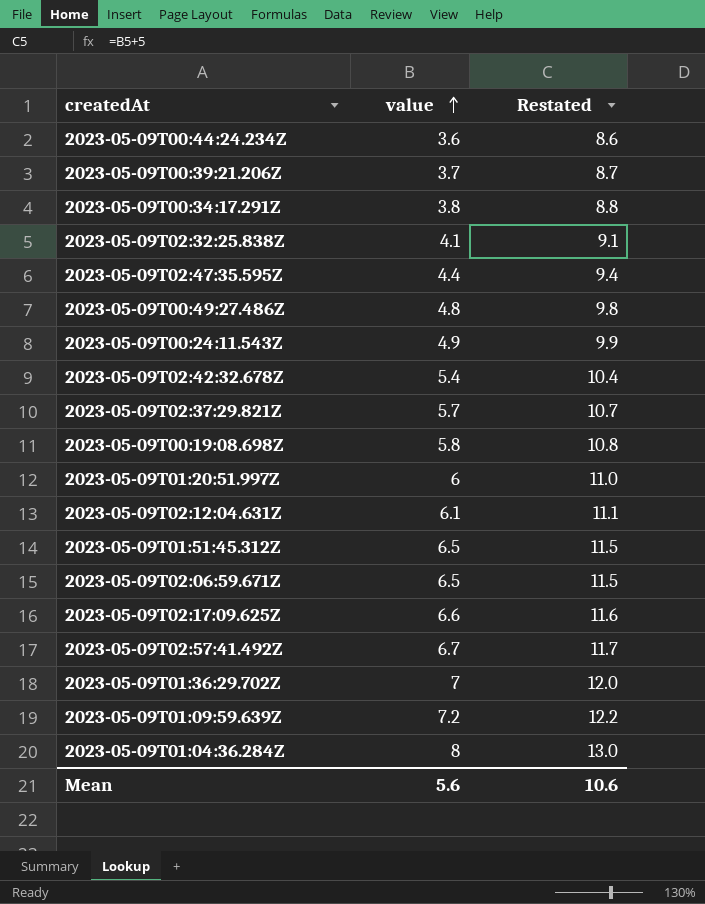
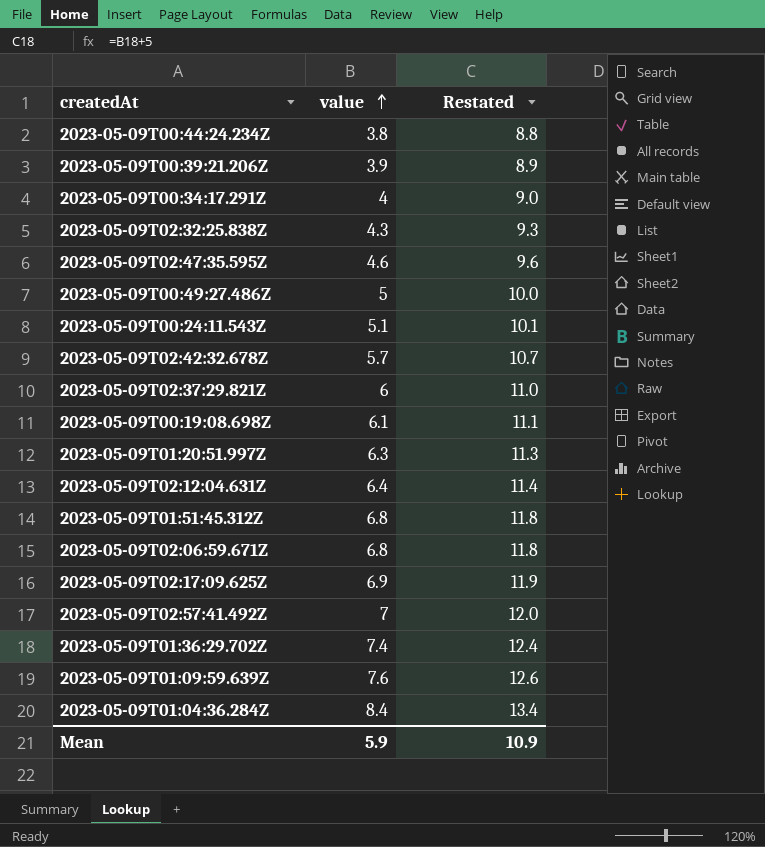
2023-05-09T00:44:24.234Z | value: 3.6 -> 3.8
2023-05-09T00:44:24.234Z | Restated: 8.6 -> 8.8
2023-05-09T00:39:21.206Z | value: 3.7 -> 3.9
2023-05-09T00:39:21.206Z | Restated: 8.7 -> 8.9
2023-05-09T00:34:17.291Z | value: 3.8 -> 4
2023-05-09T00:34:17.291Z | Restated: 8.8 -> 9.0
2023-05-09T02:32:25.838Z | value: 4.1 -> 4.3
2023-05-09T02:32:25.838Z | Restated: 9.1 -> 9.3
2023-05-09T02:47:35.595Z | value: 4.4 -> 4.6
2023-05-09T02:47:35.595Z | Restated: 9.4 -> 9.6
2023-05-09T00:49:27.486Z | value: 4.8 -> 5
2023-05-09T00:49:27.486Z | Restated: 9.8 -> 10.0
2023-05-09T00:24:11.543Z | value: 4.9 -> 5.1
2023-05-09T00:24:11.543Z | Restated: 9.9 -> 10.1
2023-05-09T02:42:32.678Z | value: 5.4 -> 5.7
2023-05-09T02:42:32.678Z | Restated: 10.4 -> 10.7
2023-05-09T02:37:29.821Z | value: 5.7 -> 6
2023-05-09T02:37:29.821Z | Restated: 10.7 -> 11.0
2023-05-09T00:19:08.698Z | value: 5.8 -> 6.1
2023-05-09T00:19:08.698Z | Restated: 10.8 -> 11.1
2023-05-09T01:20:51.997Z | value: 6 -> 6.3
2023-05-09T01:20:51.997Z | Restated: 11.0 -> 11.3
2023-05-09T02:12:04.631Z | value: 6.1 -> 6.4
2023-05-09T02:12:04.631Z | Restated: 11.1 -> 11.4
2023-05-09T01:51:45.312Z | value: 6.5 -> 6.8
2023-05-09T01:51:45.312Z | Restated: 11.5 -> 11.8
2023-05-09T02:06:59.671Z | value: 6.5 -> 6.8
2023-05-09T02:06:59.671Z | Restated: 11.5 -> 11.8
2023-05-09T02:17:09.625Z | value: 6.6 -> 6.9
2023-05-09T02:17:09.625Z | Restated: 11.6 -> 11.9
2023-05-09T02:57:41.492Z | value: 6.7 -> 7
2023-05-09T02:57:41.492Z | Restated: 11.7 -> 12.0
2023-05-09T01:36:29.702Z | value: 7 -> 7.4
2023-05-09T01:36:29.702Z | Restated: 12.0 -> 12.4
2023-05-09T01:09:59.639Z | value: 7.2 -> 7.6
2023-05-09T01:09:59.639Z | Restated: 12.2 -> 12.6
2023-05-09T01:04:36.284Z | value: 8 -> 8.4
2023-05-09T01:04:36.284Z | Restated: 13.0 -> 13.4
Mean | value: 5.6 -> 5.9
Mean | Restated: 10.6 -> 10.9

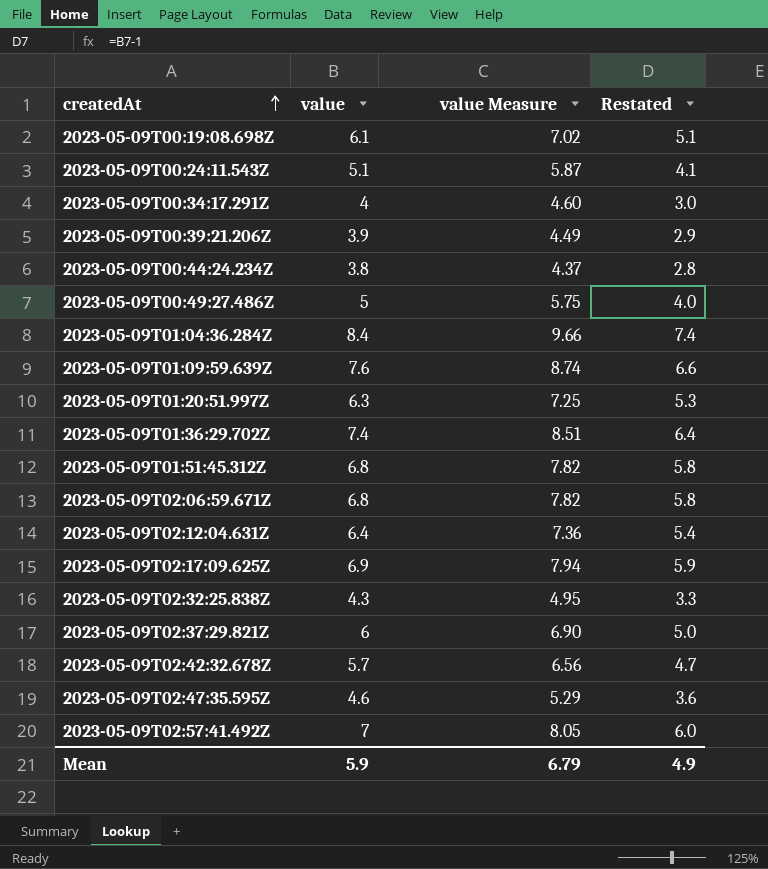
row order: value ascending -> createdAt ascending
column value Measure | formula: none -> [value] * 1.15
column Restated | formula: [value] + 5 -> [value] - 1
Mean | Restated: 10.9 -> 4.9

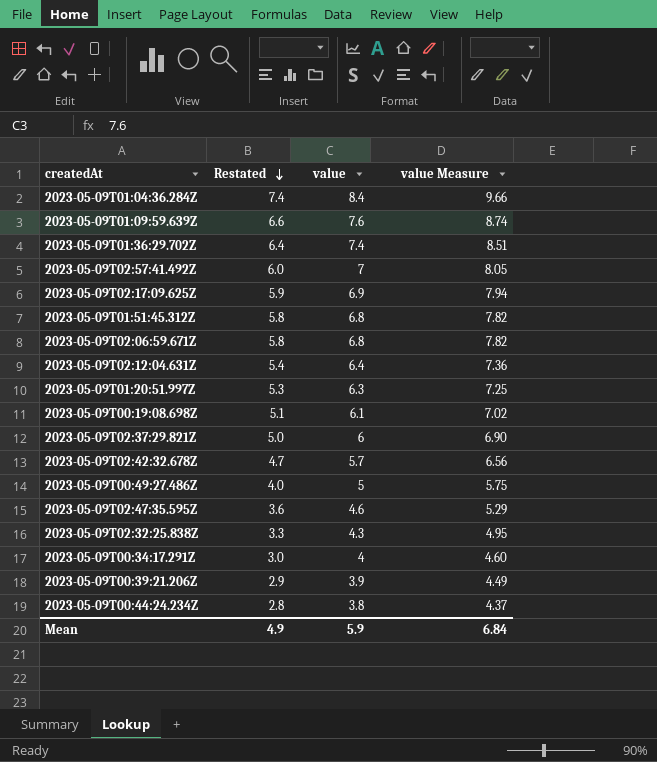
row order: createdAt ascending -> Restated descending
column Restated | position: 4 -> 2
row 2023-05-09T00:24:11.543Z: 5.1 | 5.87 | 4.1 -> none
Mean | value Measure: 6.79 -> 6.84

